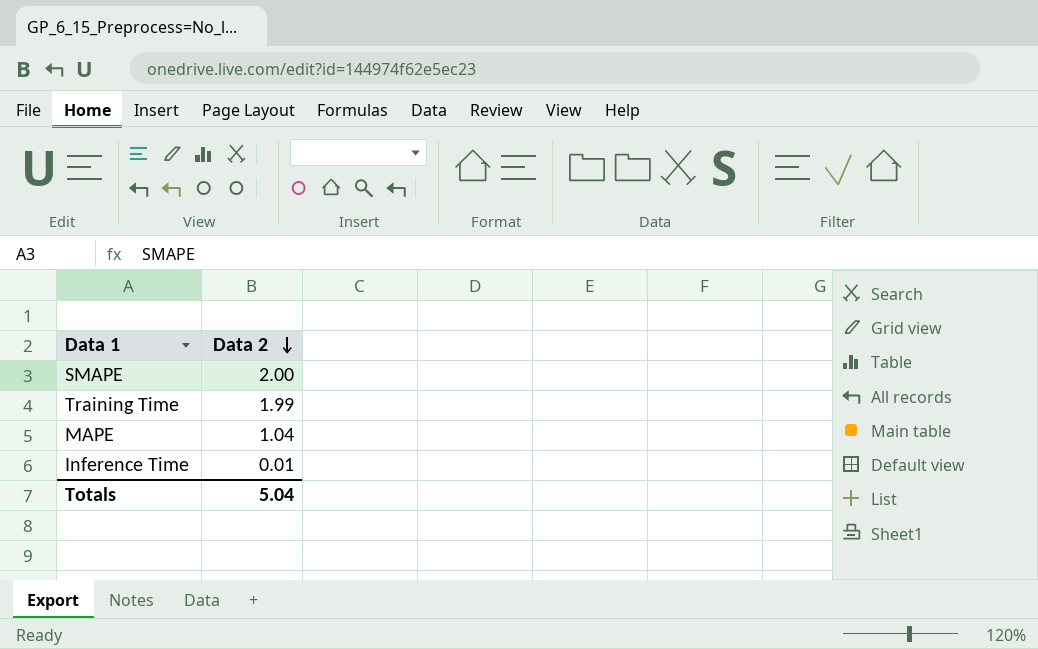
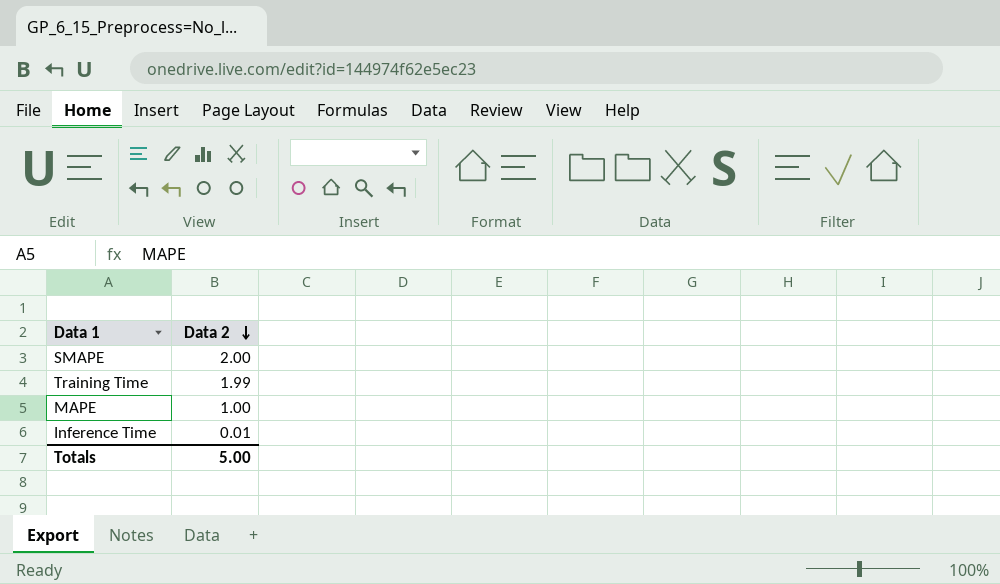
MAPE | Data 2: 1.04 -> 1.00
Totals | Data 2: 5.04 -> 5.00

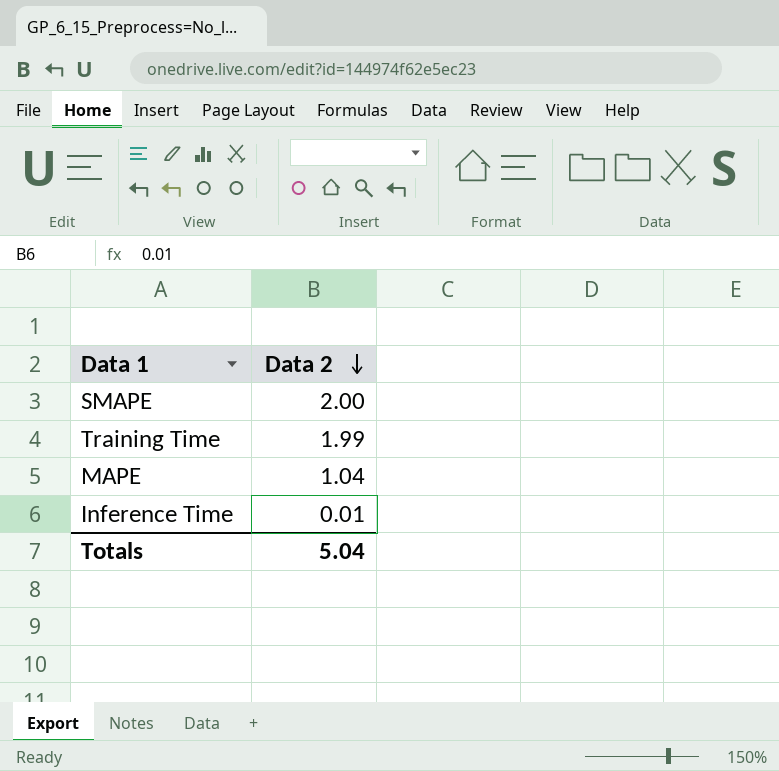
MAPE | Data 2: 1.00 -> 1.04
Totals | Data 2: 5.00 -> 5.04

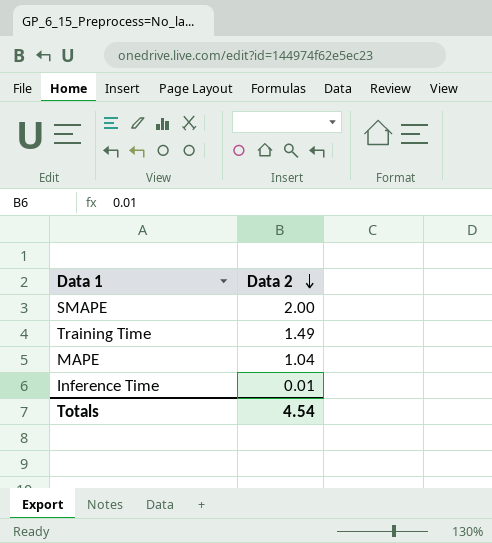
Training Time | Data 2: 1.99 -> 1.49
Totals | Data 2: 5.04 -> 4.54

